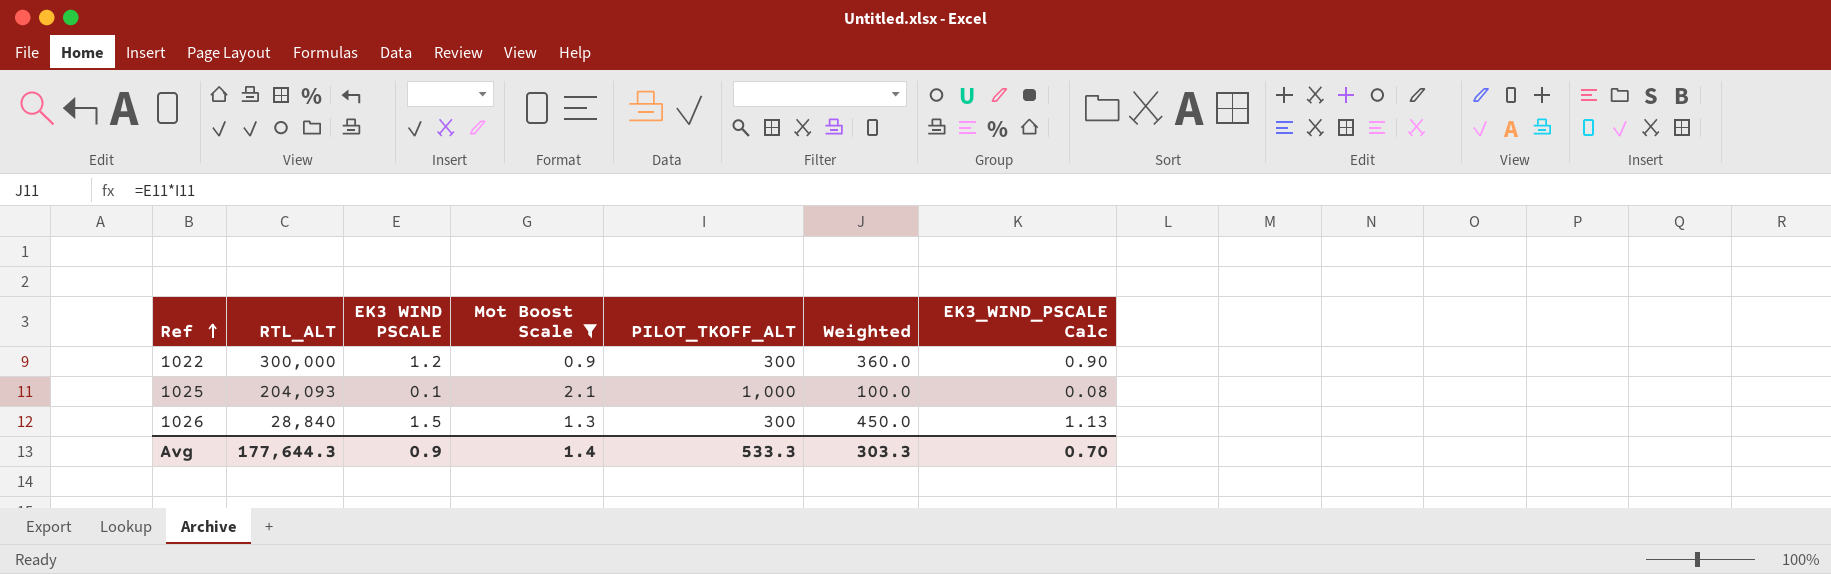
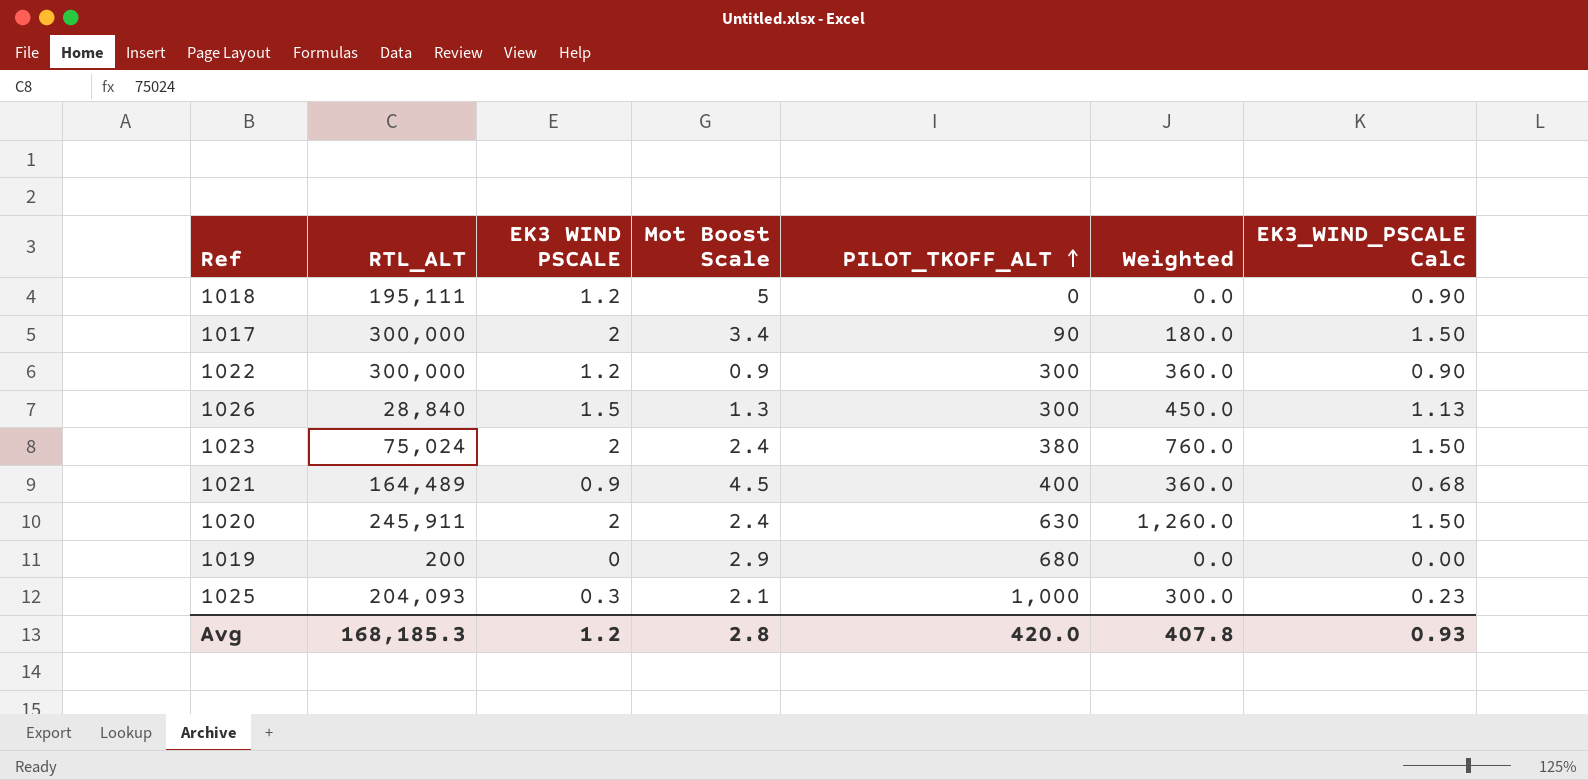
filter: Mot Boost Scale <= 2.1 -> none
row order: Ref ascending -> PILOT_TKOFF_ALT ascending
1025 | EK3 WIND PSCALE: 0.1 -> 0.3
1025 | Weighted: 100.0 -> 300.0
1025 | EK3_WIND_PSCALE Calc: 0.08 -> 0.23
Avg | RTL_ALT: 177,644.3 -> 168,185.3
Avg | EK3 WIND PSCALE: 0.9 -> 1.2
Avg | Mot Boost Scale: 1.4 -> 2.8
Avg | PILOT_TKOFF_ALT: 533.3 -> 420.0
Avg | Weighted: 303.3 -> 407.8
Avg | EK3_WIND_PSCALE Calc: 0.70 -> 0.93

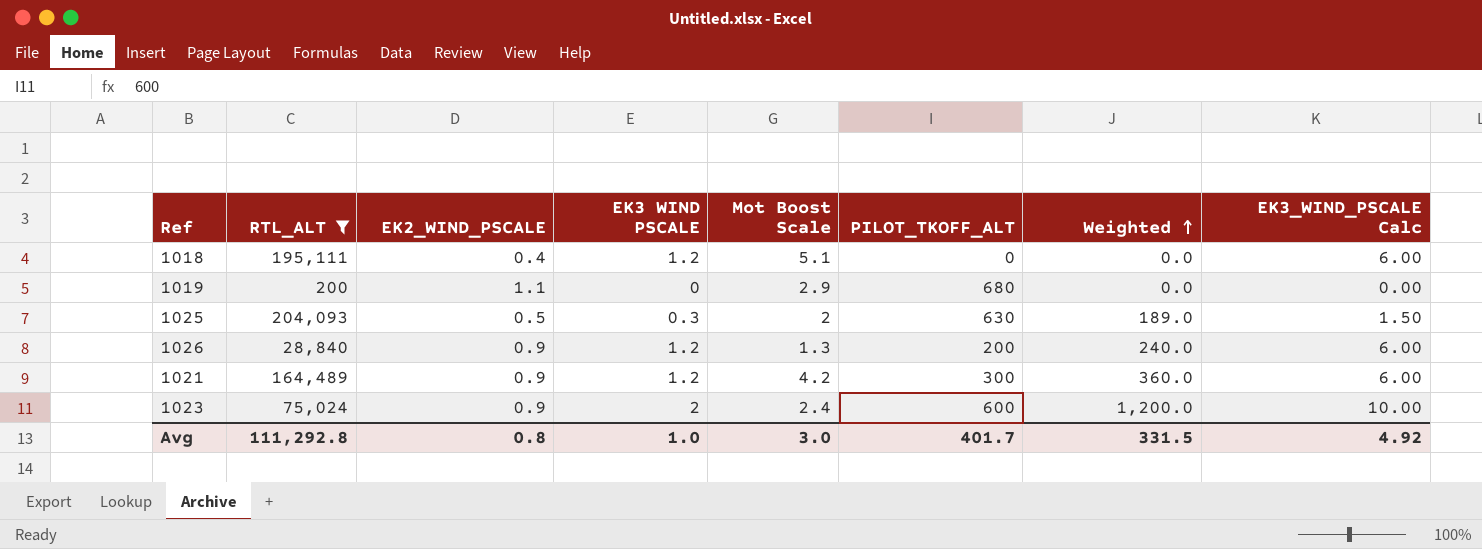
filter: none -> RTL_ALT <= 204,093
row order: PILOT_TKOFF_ALT ascending -> Weighted ascending
column EK2_WIND_PSCALE | position: none -> 3
column EK3_WIND_PSCALE Calc | formula: [EK3 WIND PSCALE] * 0.75 -> [EK3 WIND PSCALE] * 5
1018 | Mot Boost Scale: 5 -> 5.1
1025 | Mot Boost Scale: 2.1 -> 2
1025 | PILOT_TKOFF_ALT: 1,000 -> 630
1025 | Weighted: 300.0 -> 189.0
1026 | EK3 WIND PSCALE: 1.5 -> 1.2
1026 | PILOT_TKOFF_ALT: 300 -> 200
1026 | Weighted: 450.0 -> 240.0
1021 | EK3 WIND PSCALE: 0.9 -> 1.2
1021 | Mot Boost Scale: 4.5 -> 4.2
1021 | PILOT_TKOFF_ALT: 400 -> 300
1023 | PILOT_TKOFF_ALT: 380 -> 600
1023 | Weighted: 760.0 -> 1,200.0
Avg | RTL_ALT: 168,185.3 -> 111,292.8
Avg | EK3 WIND PSCALE: 1.2 -> 1.0
Avg | Mot Boost Scale: 2.8 -> 3.0
Avg | PILOT_TKOFF_ALT: 420.0 -> 401.7
Avg | Weighted: 407.8 -> 331.5
Avg | EK3_WIND_PSCALE Calc: 0.93 -> 4.92

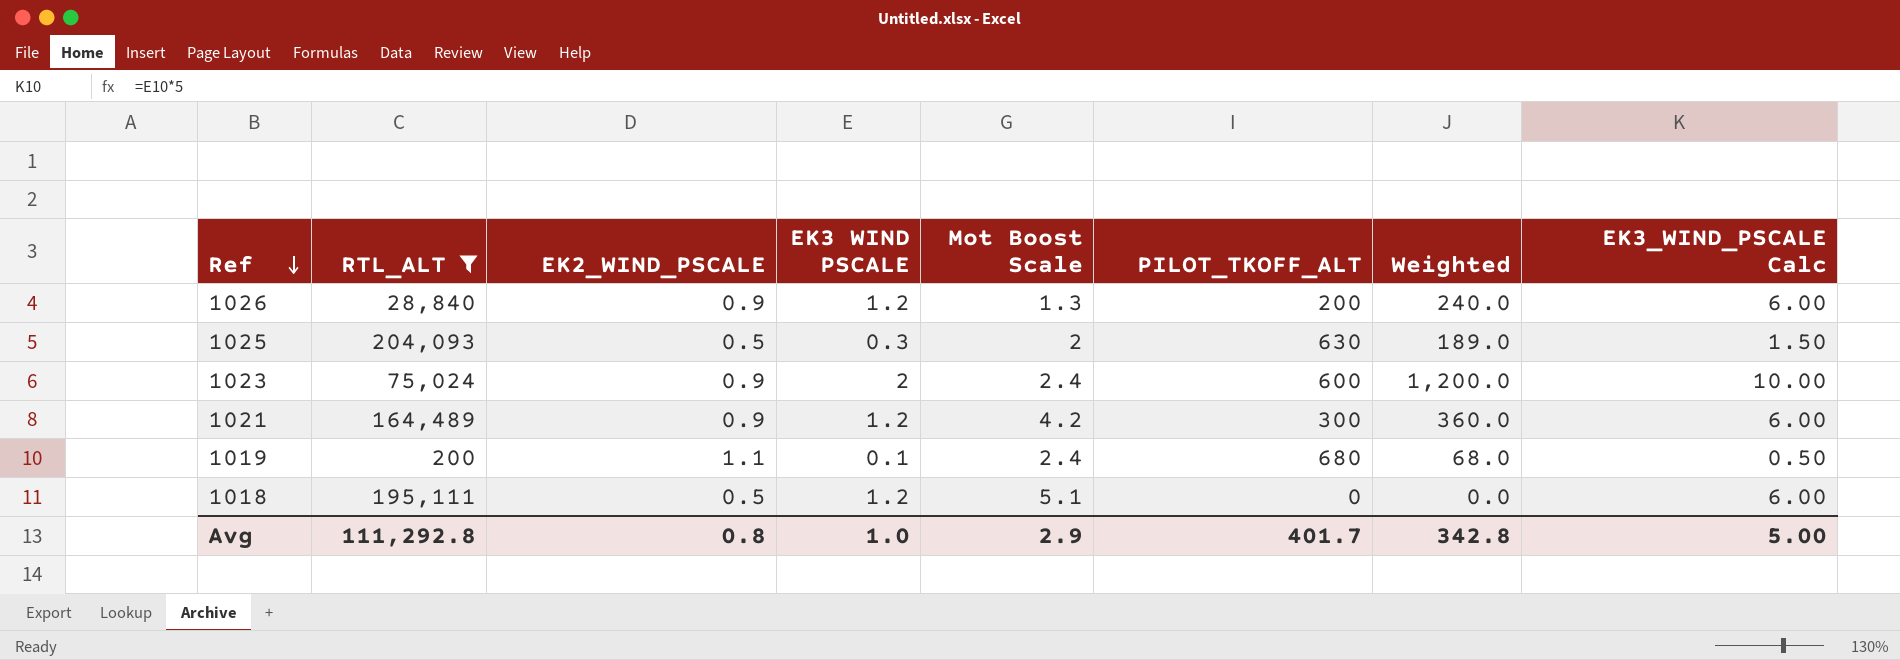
row order: Weighted ascending -> Ref descending
1019 | EK3 WIND PSCALE: 0 -> 0.1
1019 | Mot Boost Scale: 2.9 -> 2.4
1019 | Weighted: 0.0 -> 68.0
1019 | EK3_WIND_PSCALE Calc: 0.00 -> 0.50
1018 | EK2_WIND_PSCALE: 0.4 -> 0.5
Avg | Mot Boost Scale: 3.0 -> 2.9
Avg | Weighted: 331.5 -> 342.8
Avg | EK3_WIND_PSCALE Calc: 4.92 -> 5.00

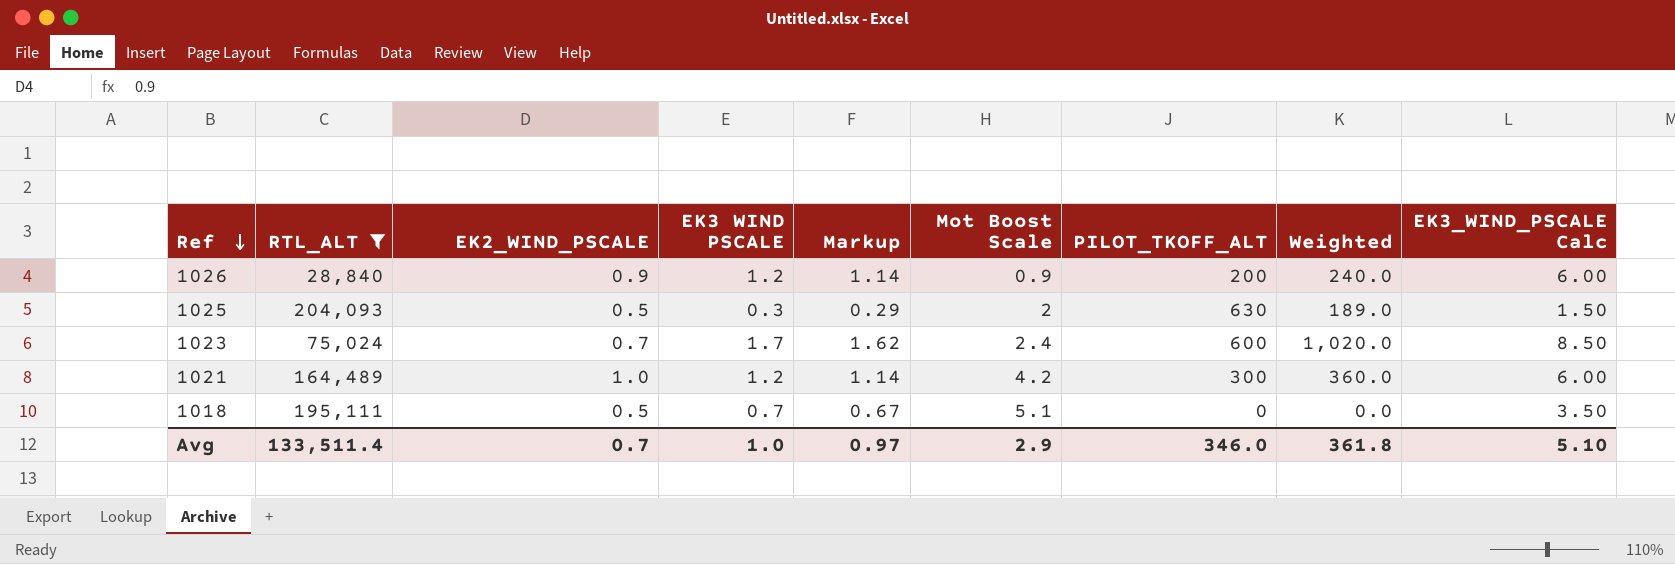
column Markup | formula: none -> [EK3 WIND PSCALE] * 0.95
row 1019: 200 | 1.1 | 0.1 | 2.4 | 680 | 68.0 | 0.50 -> none
1026 | Mot Boost Scale: 1.3 -> 0.9
1023 | EK2_WIND_PSCALE: 0.9 -> 0.7
1023 | EK3 WIND PSCALE: 2 -> 1.7
1023 | Weighted: 1,200.0 -> 1,020.0
1023 | EK3_WIND_PSCALE Calc: 10.00 -> 8.50
1021 | EK2_WIND_PSCALE: 0.9 -> 1.0
1018 | EK3 WIND PSCALE: 1.2 -> 0.7
1018 | EK3_WIND_PSCALE Calc: 6.00 -> 3.50
Avg | RTL_ALT: 111,292.8 -> 133,511.4
Avg | EK2_WIND_PSCALE: 0.8 -> 0.7
Avg | PILOT_TKOFF_ALT: 401.7 -> 346.0
Avg | Weighted: 342.8 -> 361.8
Avg | EK3_WIND_PSCALE Calc: 5.00 -> 5.10

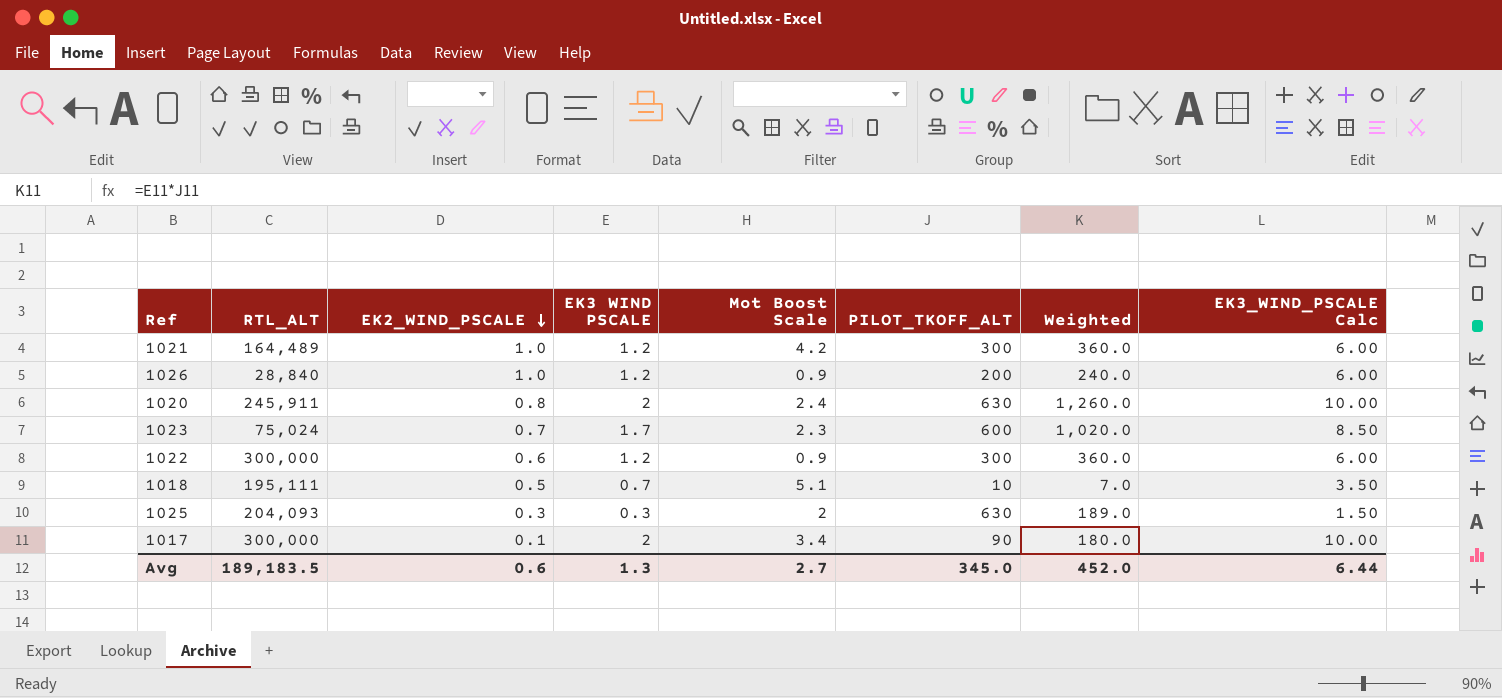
filter: RTL_ALT <= 204,093 -> none
row order: Ref descending -> EK2_WIND_PSCALE descending
column Markup | formula: [EK3 WIND PSCALE] * 0.95 -> none
1026 | EK2_WIND_PSCALE: 0.9 -> 1.0
1023 | Mot Boost Scale: 2.4 -> 2.3
1018 | PILOT_TKOFF_ALT: 0 -> 10
1018 | Weighted: 0.0 -> 7.0
1025 | EK2_WIND_PSCALE: 0.5 -> 0.3
Avg | RTL_ALT: 133,511.4 -> 189,183.5
Avg | EK2_WIND_PSCALE: 0.7 -> 0.6
Avg | EK3 WIND PSCALE: 1.0 -> 1.3
Avg | Mot Boost Scale: 2.9 -> 2.7
Avg | PILOT_TKOFF_ALT: 346.0 -> 345.0
Avg | Weighted: 361.8 -> 452.0
Avg | EK3_WIND_PSCALE Calc: 5.10 -> 6.44

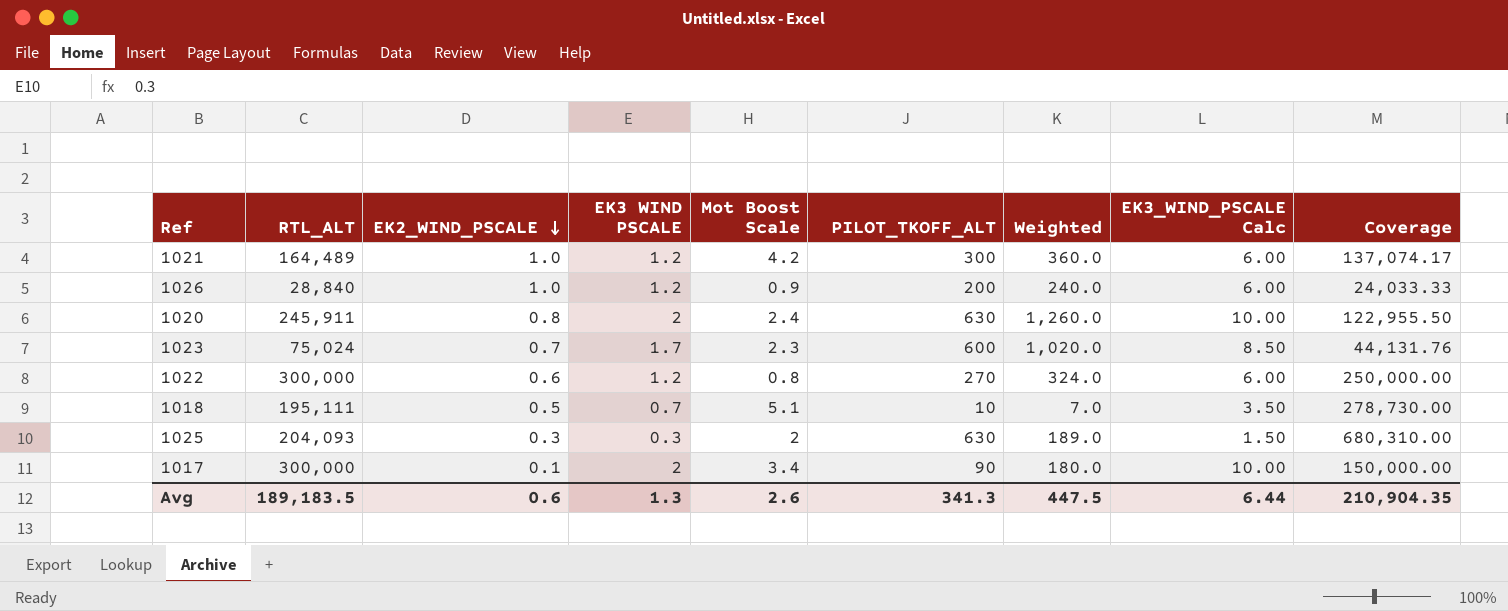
column Coverage | formula: none -> [RTL_ALT] / [EK3 WIND PSCALE]
1022 | Mot Boost Scale: 0.9 -> 0.8
1022 | PILOT_TKOFF_ALT: 300 -> 270
1022 | Weighted: 360.0 -> 324.0
Avg | Mot Boost Scale: 2.7 -> 2.6
Avg | PILOT_TKOFF_ALT: 345.0 -> 341.3
Avg | Weighted: 452.0 -> 447.5

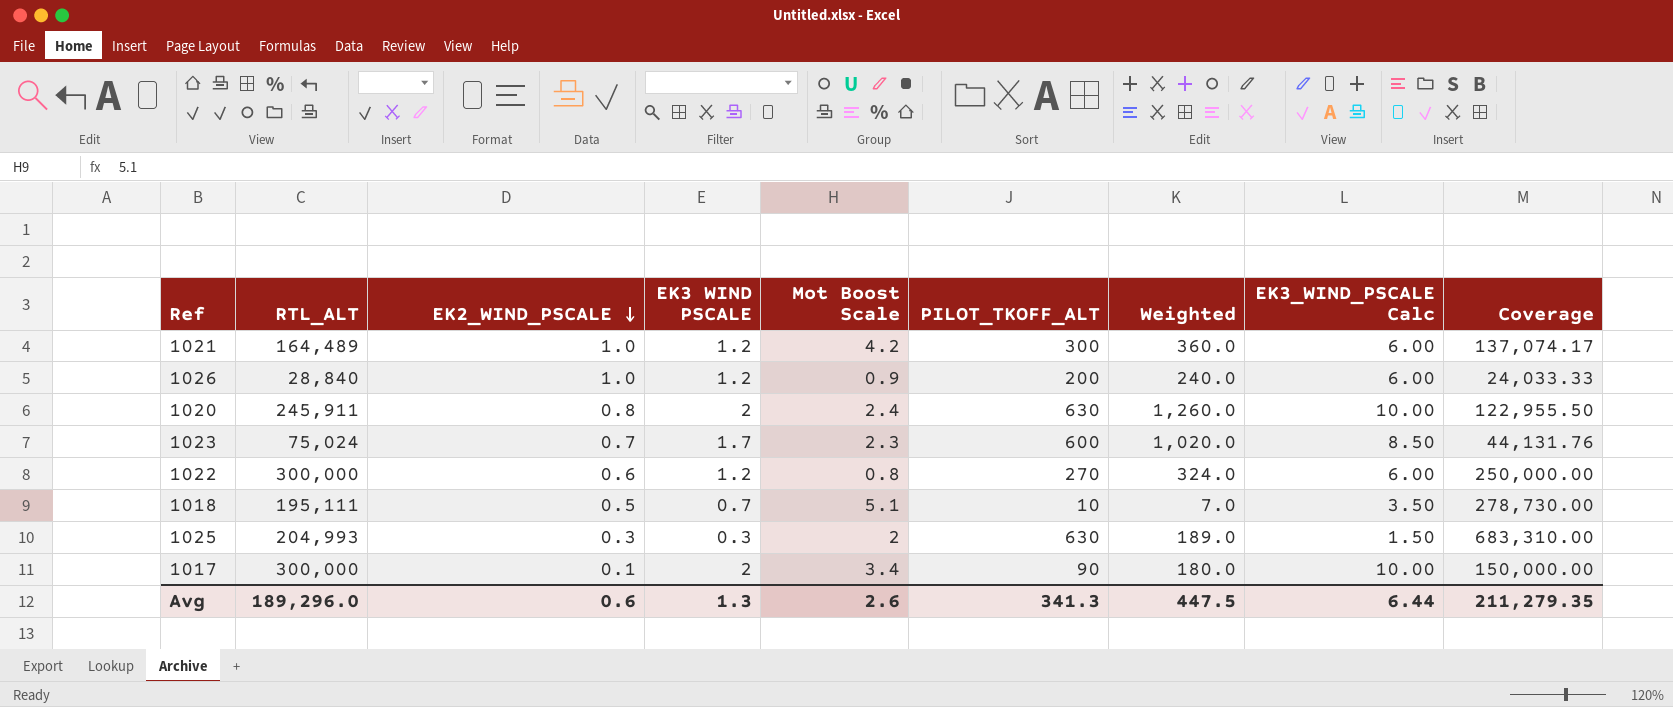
1025 | RTL_ALT: 204,093 -> 204,993
1025 | Coverage: 680,310.00 -> 683,310.00
Avg | RTL_ALT: 189,183.5 -> 189,296.0
Avg | Coverage: 210,904.35 -> 211,279.35

